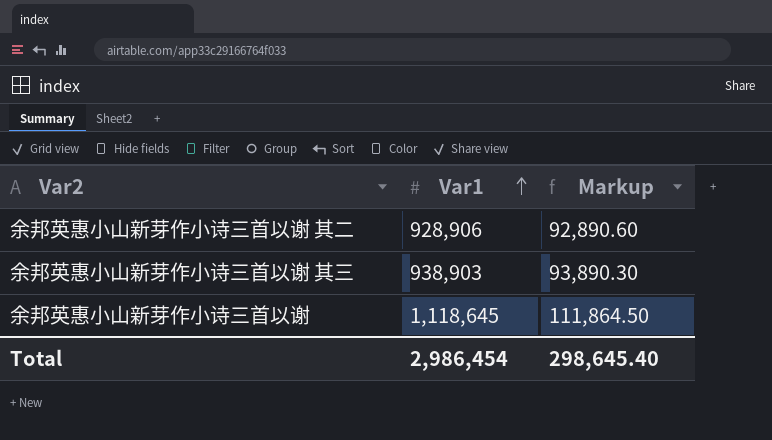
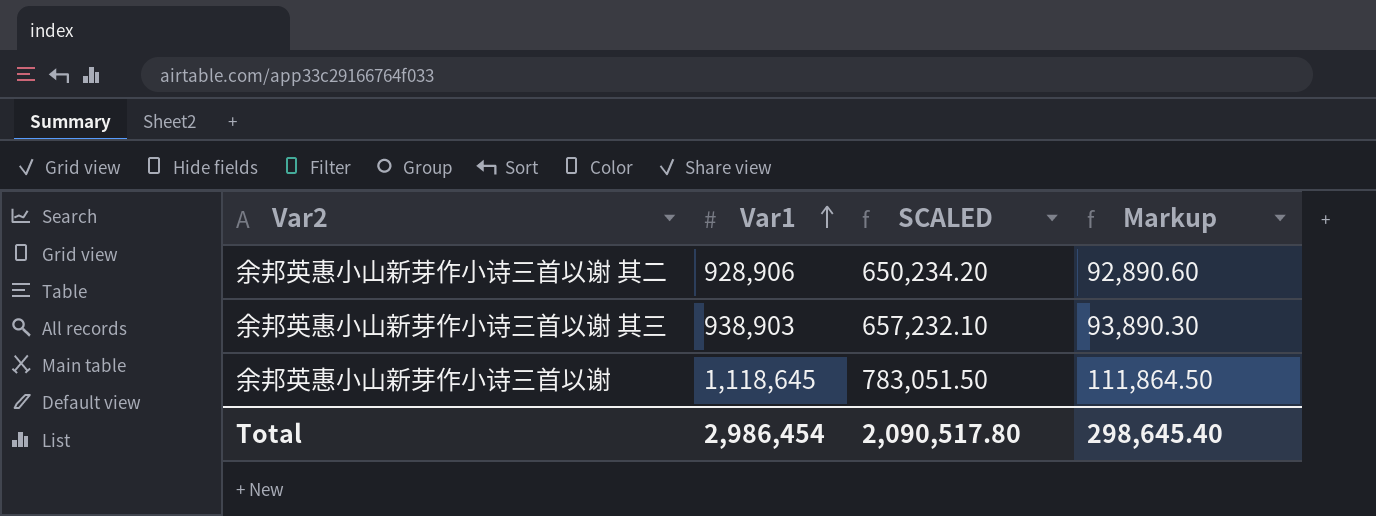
column SCALED | formula: none -> [Var1] * 0.7

